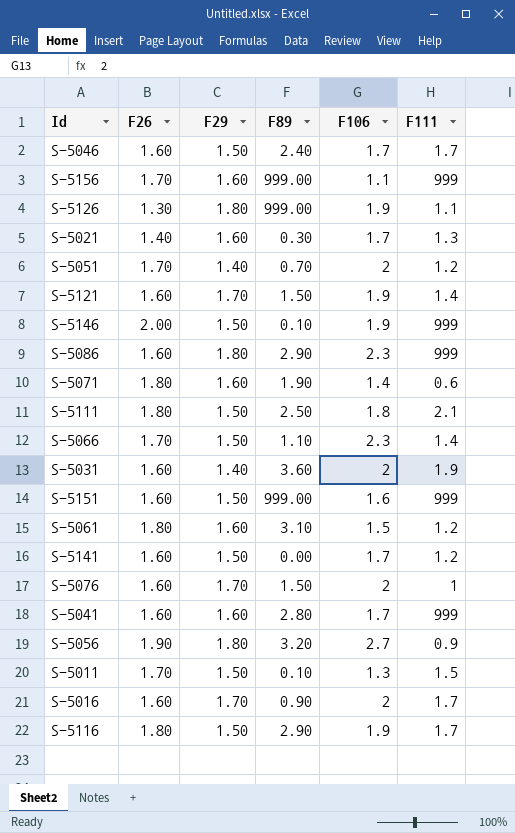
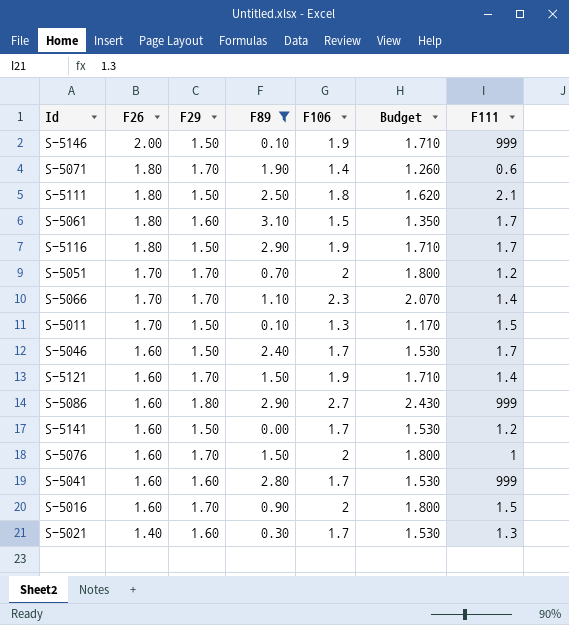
filter: none -> F89 <= 3.10
row order: none -> F26 descending
column Budget | formula: none -> [F106] * 0.9
S-5071 | F29: 1.60 -> 1.70
S-5061 | F111: 1.2 -> 1.7
S-5051 | F29: 1.40 -> 1.70
S-5066 | F29: 1.50 -> 1.70
S-5086 | F106: 2.3 -> 2.7
S-5016 | F111: 1.7 -> 1.5

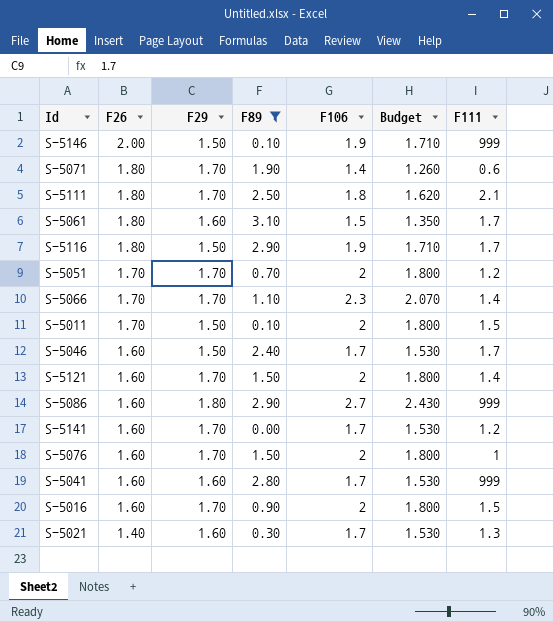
S-5111 | F29: 1.50 -> 1.70
S-5011 | F106: 1.3 -> 2
S-5011 | Budget: 1.170 -> 1.800
S-5121 | F106: 1.9 -> 2
S-5121 | Budget: 1.710 -> 1.800
S-5141 | F29: 1.50 -> 1.70

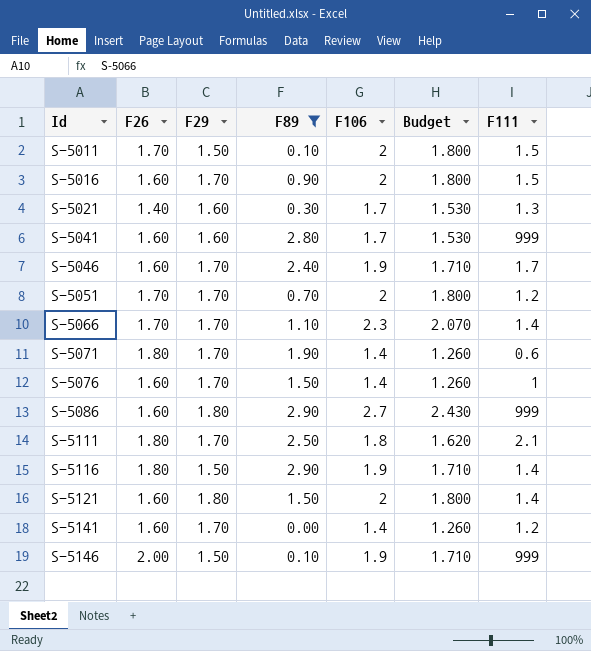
row order: F26 descending -> Id ascending
row S-5061: 1.80 | 1.60 | 3.10 | 1.5 | 1.350 | 1.7 -> none
S-5046 | F29: 1.50 -> 1.70
S-5046 | F106: 1.7 -> 1.9
S-5046 | Budget: 1.530 -> 1.710
S-5076 | F106: 2 -> 1.4
S-5076 | Budget: 1.800 -> 1.260
S-5116 | F111: 1.7 -> 1.4
S-5121 | F29: 1.70 -> 1.80
S-5141 | F106: 1.7 -> 1.4
S-5141 | Budget: 1.530 -> 1.260

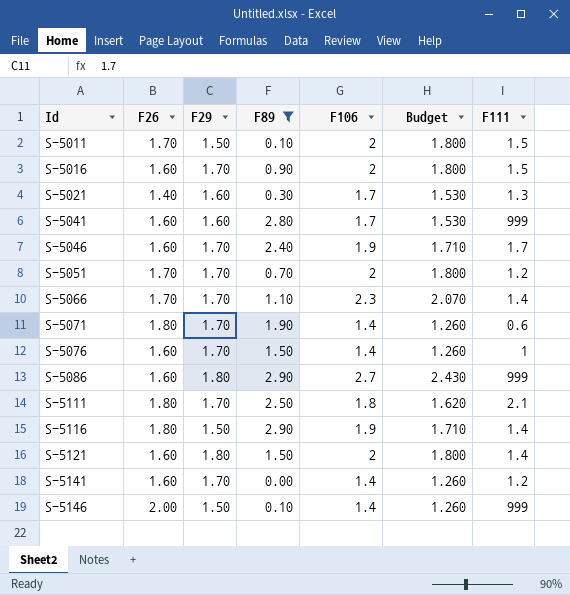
S-5146 | F106: 1.9 -> 1.4
S-5146 | Budget: 1.710 -> 1.260

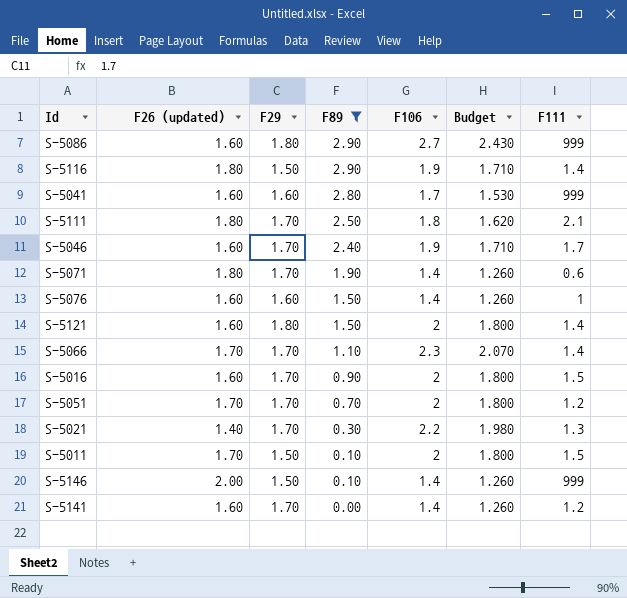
row order: Id ascending -> F89 descending
column name: F26 -> F26 (updated)
S-5076 | F29: 1.70 -> 1.60
S-5021 | F29: 1.60 -> 1.70
S-5021 | F106: 1.7 -> 2.2
S-5021 | Budget: 1.530 -> 1.980

